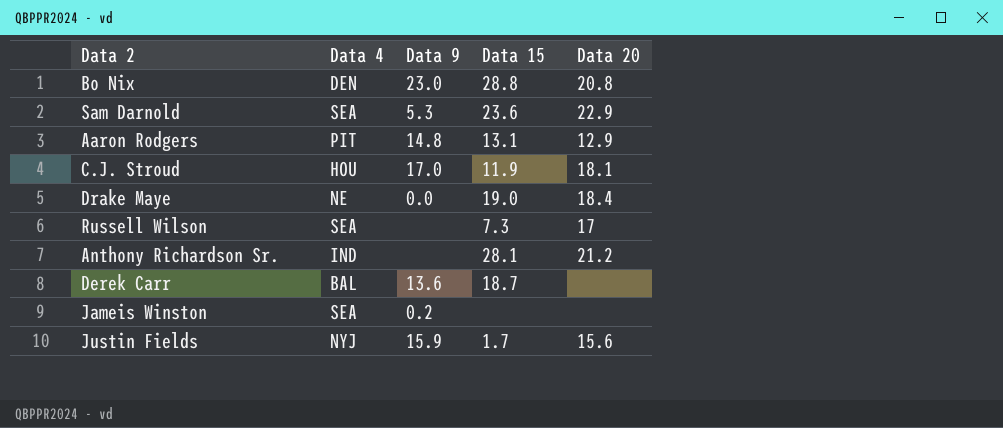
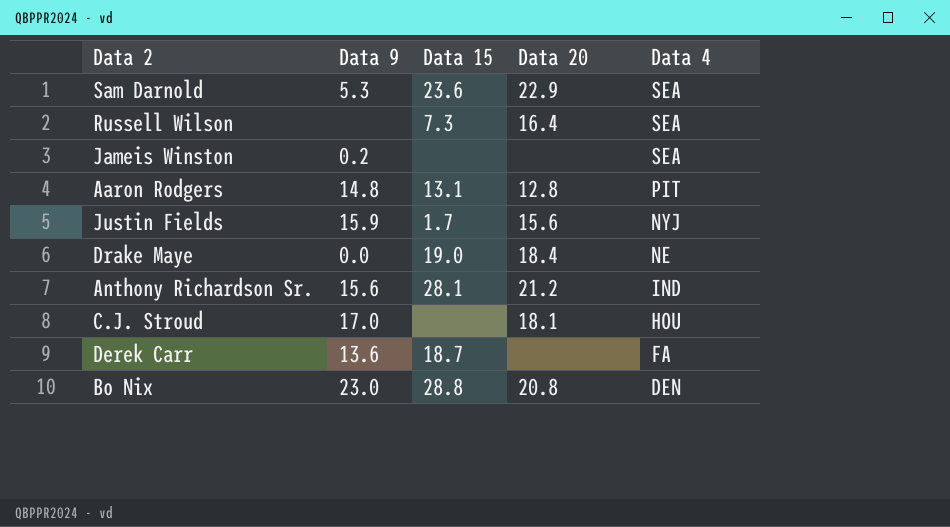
row order: none -> Data 4 descending
column Data 4 | position: 2 -> 5
Russell Wilson | Data 20: 17 -> 16.4
Aaron Rodgers | Data 20: 12.9 -> 12.8
Anthony Richardson Sr. | Data 9: none -> 15.6
C.J. Stroud | Data 15: 11.9 -> none
Derek Carr | Data 4: BAL -> FA

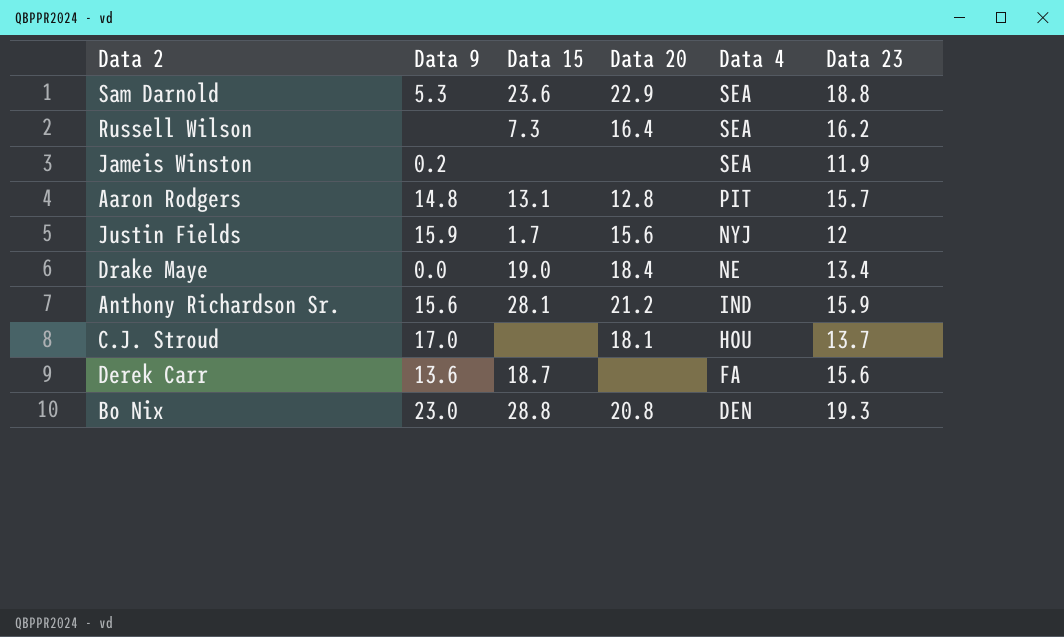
column Data 23 | position: none -> 6

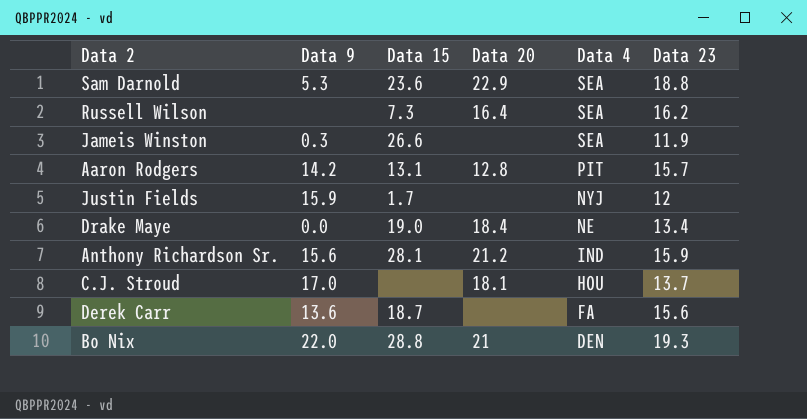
Jameis Winston | Data 9: 0.2 -> 0.3
Jameis Winston | Data 15: none -> 26.6
Aaron Rodgers | Data 9: 14.8 -> 14.2
Justin Fields | Data 20: 15.6 -> none
Bo Nix | Data 9: 23.0 -> 22.0
Bo Nix | Data 20: 20.8 -> 21

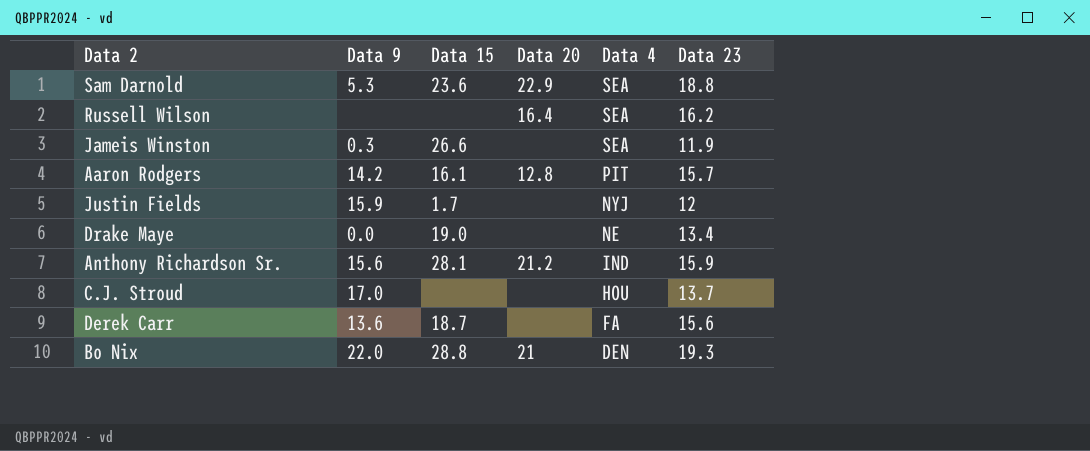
Russell Wilson | Data 15: 7.3 -> none
Aaron Rodgers | Data 15: 13.1 -> 16.1
Drake Maye | Data 20: 18.4 -> none
C.J. Stroud | Data 20: 18.1 -> none

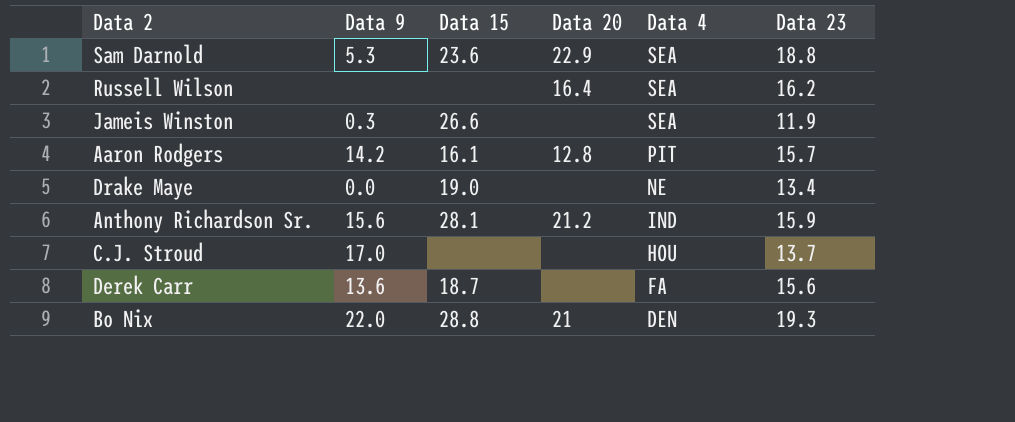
row Justin Fields: 15.9 | 1.7 | none | NYJ | 12 -> none

